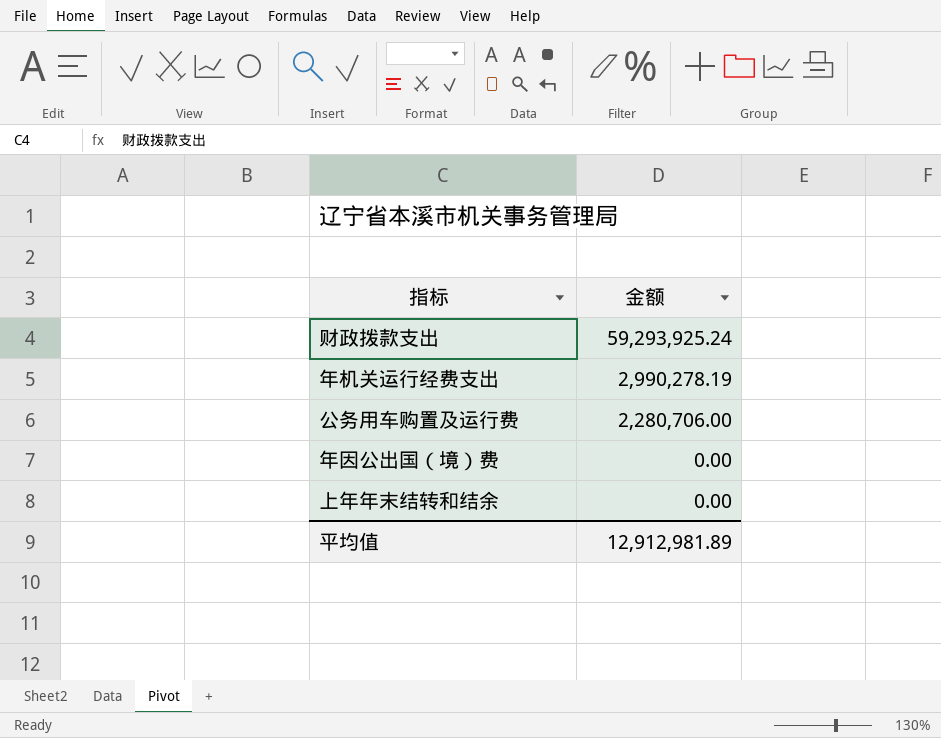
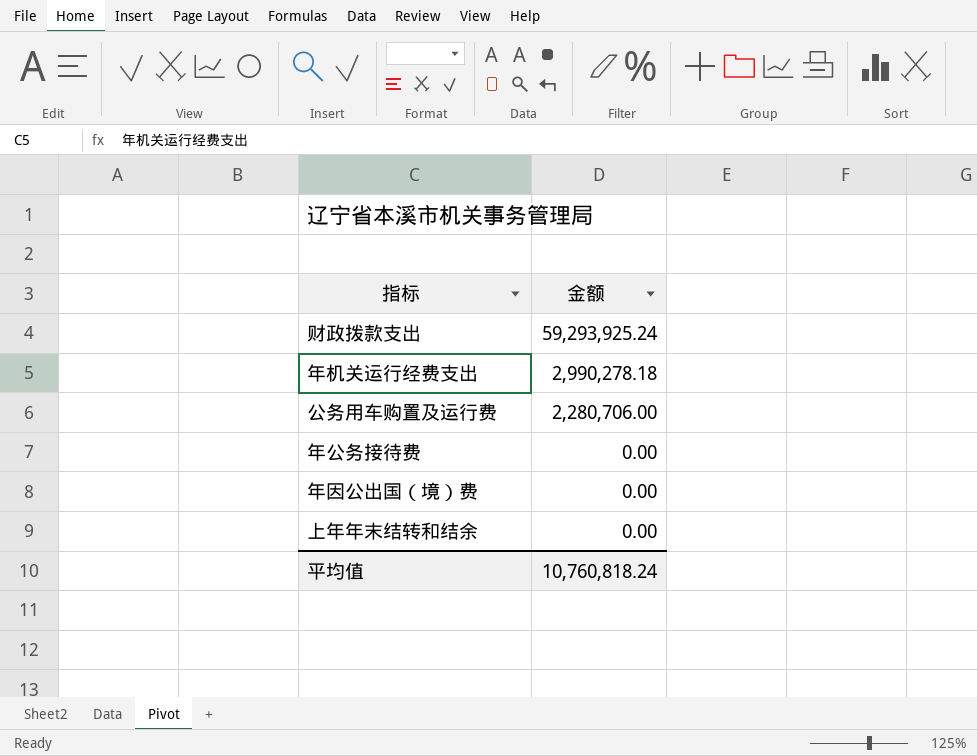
年机关运行经费支出 | 金额: 2,990,278.19 -> 2,990,278.18
row 年公务接待费: none -> 0.00
平均值 | 金额: 12,912,981.89 -> 10,760,818.24

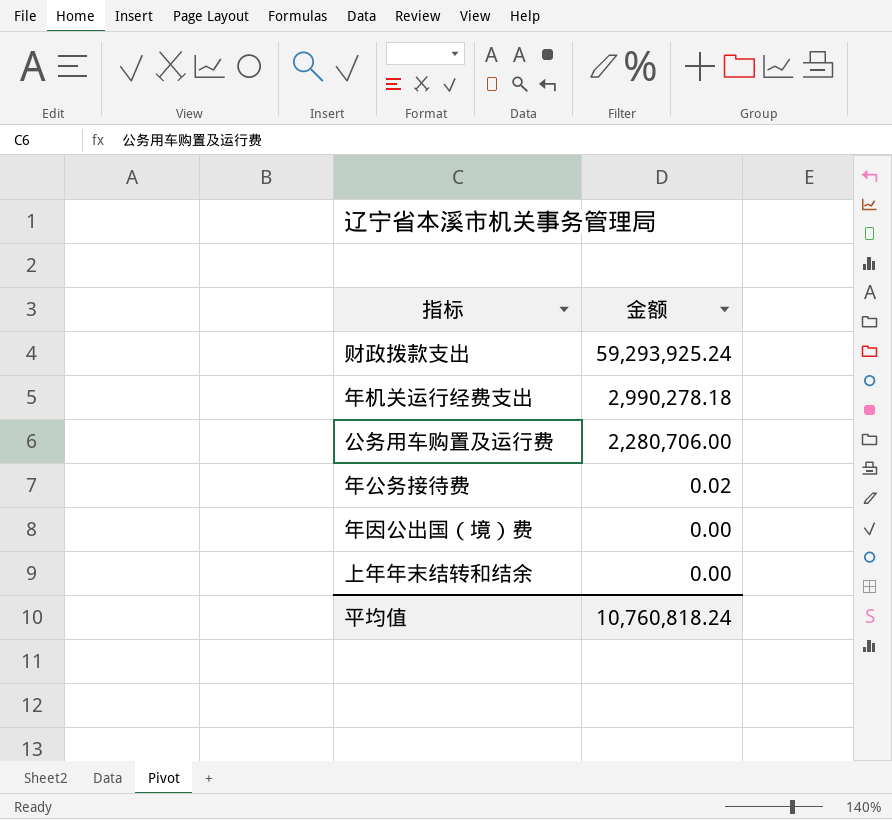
年公务接待费 | 金额: 0.00 -> 0.02

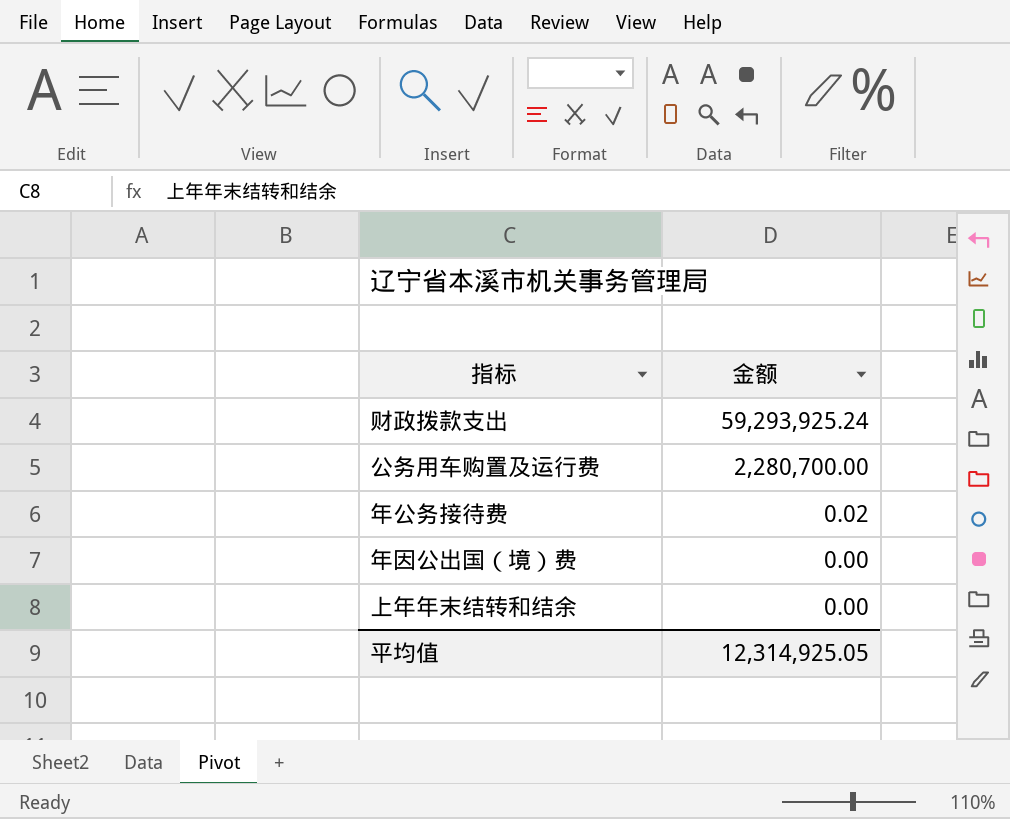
row 年机关运行经费支出: 2,990,278.18 -> none
公务用车购置及运行费 | 金额: 2,280,706.00 -> 2,280,700.00
平均值 | 金额: 10,760,818.24 -> 12,314,925.05

